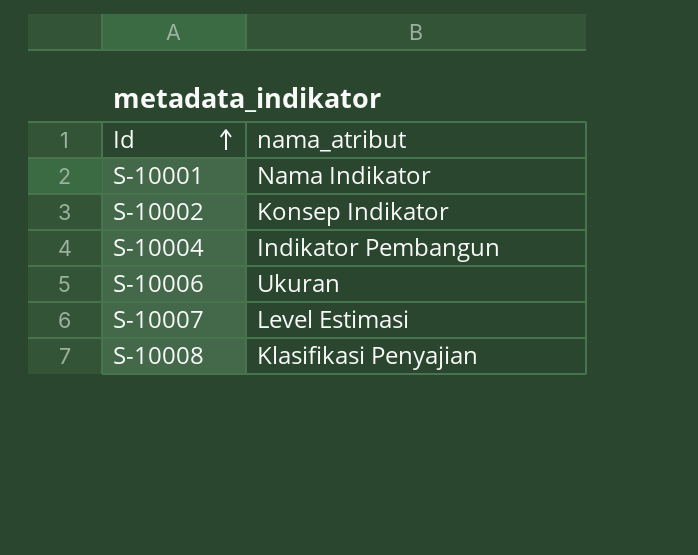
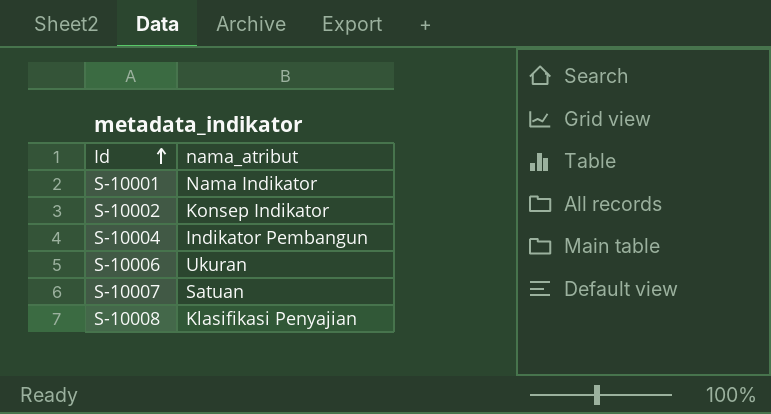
S-10007 | nama_atribut: Level Estimasi -> Satuan

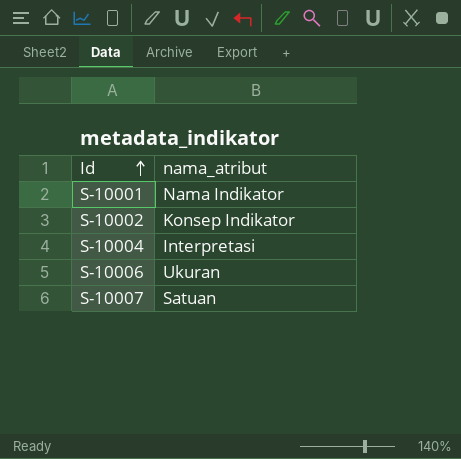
row S-10008: Klasifikasi Penyajian -> none
S-10004 | nama_atribut: Indikator Pembangun -> Interpretasi

